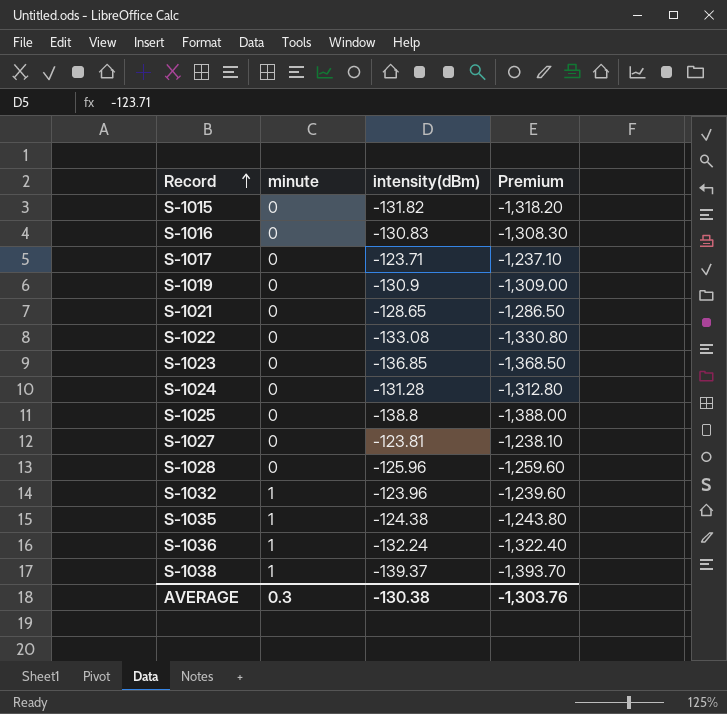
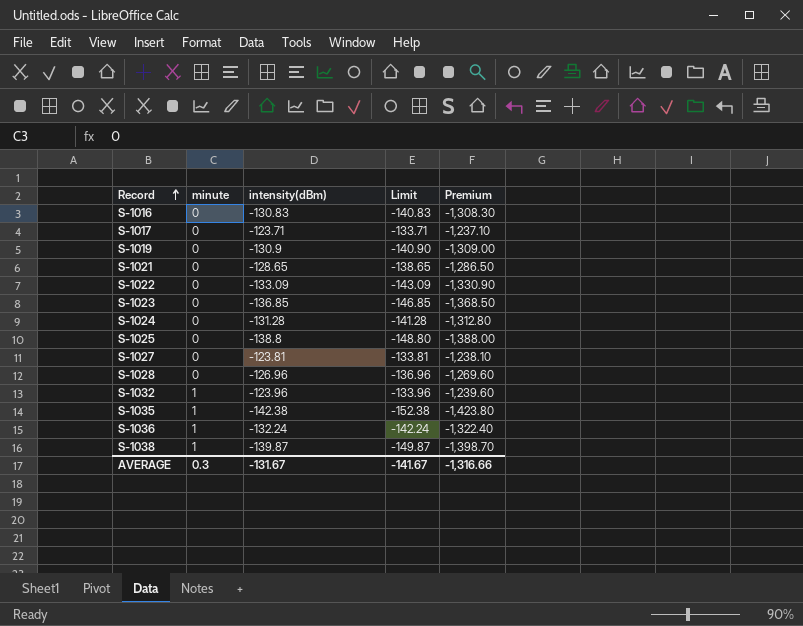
column Limit | formula: none -> [intensity(dBm)] - 10
row S-1015: 0 | -131.82 | -1,318.20 -> none
S-1022 | intensity(dBm): -133.08 -> -133.09
S-1022 | Premium: -1,330.80 -> -1,330.90
S-1028 | intensity(dBm): -125.96 -> -126.96
S-1028 | Premium: -1,259.60 -> -1,269.60
S-1035 | intensity(dBm): -124.38 -> -142.38
S-1035 | Premium: -1,243.80 -> -1,423.80
S-1038 | intensity(dBm): -139.37 -> -139.87
S-1038 | Premium: -1,393.70 -> -1,398.70
AVERAGE | intensity(dBm): -130.38 -> -131.67
AVERAGE | Premium: -1,303.76 -> -1,316.66

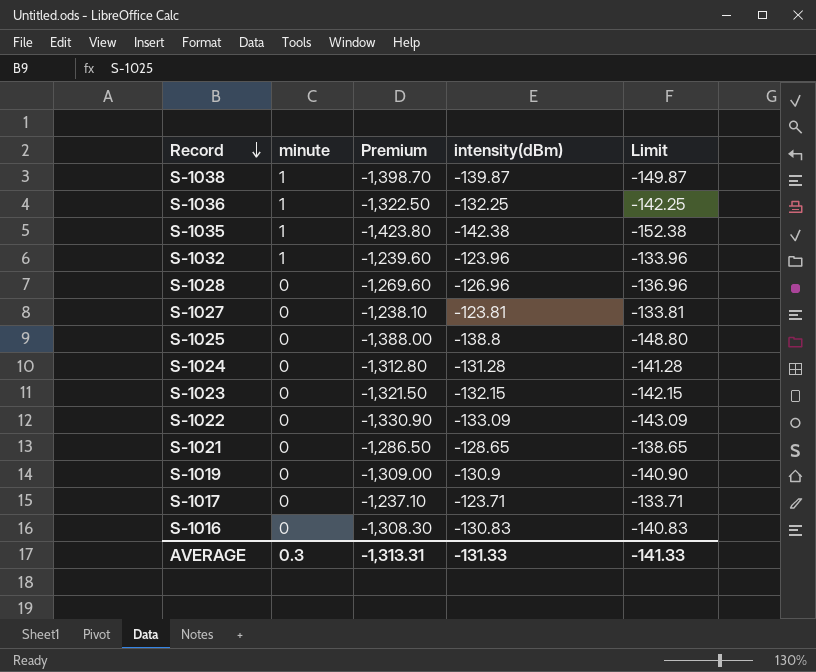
row order: Record ascending -> Record descending
column Premium | position: 5 -> 3
S-1036 | Premium: -1,322.40 -> -1,322.50
S-1036 | intensity(dBm): -132.24 -> -132.25
S-1036 | Limit: -142.24 -> -142.25
S-1023 | Premium: -1,368.50 -> -1,321.50
S-1023 | intensity(dBm): -136.85 -> -132.15
S-1023 | Limit: -146.85 -> -142.15
AVERAGE | Premium: -1,316.66 -> -1,313.31
AVERAGE | intensity(dBm): -131.67 -> -131.33
AVERAGE | Limit: -141.67 -> -141.33

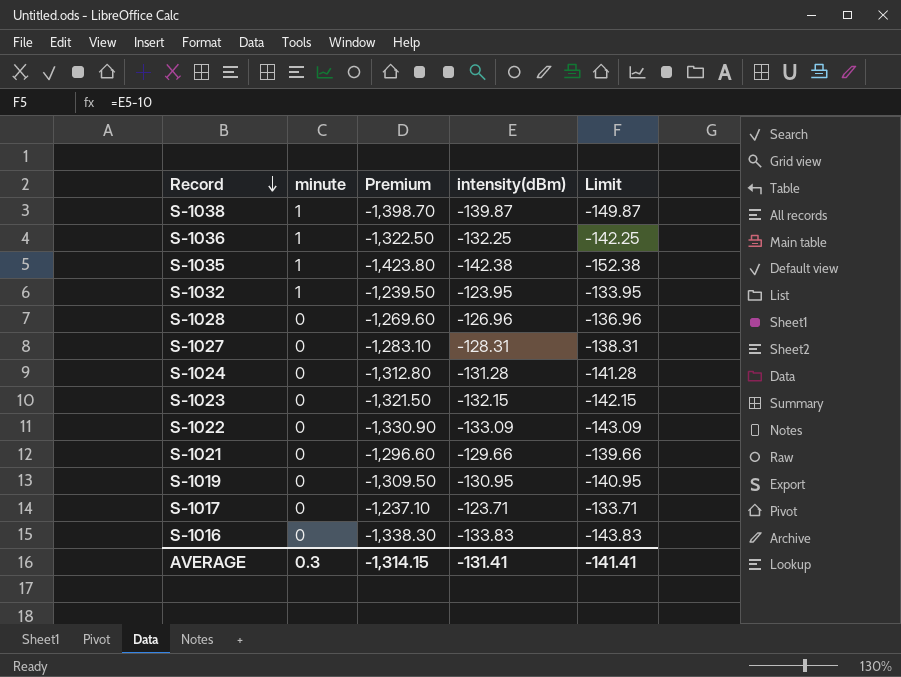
row S-1025: 0 | -1,388.00 | -138.8 | -148.80 -> none
S-1032 | Premium: -1,239.60 -> -1,239.50
S-1032 | intensity(dBm): -123.96 -> -123.95
S-1032 | Limit: -133.96 -> -133.95
S-1027 | Premium: -1,238.10 -> -1,283.10
S-1027 | intensity(dBm): -123.81 -> -128.31
S-1027 | Limit: -133.81 -> -138.31
S-1021 | Premium: -1,286.50 -> -1,296.60
S-1021 | intensity(dBm): -128.65 -> -129.66
S-1021 | Limit: -138.65 -> -139.66
S-1019 | Premium: -1,309.00 -> -1,309.50
S-1019 | intensity(dBm): -130.9 -> -130.95
S-1019 | Limit: -140.90 -> -140.95
S-1016 | Premium: -1,308.30 -> -1,338.30
S-1016 | intensity(dBm): -130.83 -> -133.83
S-1016 | Limit: -140.83 -> -143.83
AVERAGE | Premium: -1,313.31 -> -1,314.15
AVERAGE | intensity(dBm): -131.33 -> -131.41
AVERAGE | Limit: -141.33 -> -141.41

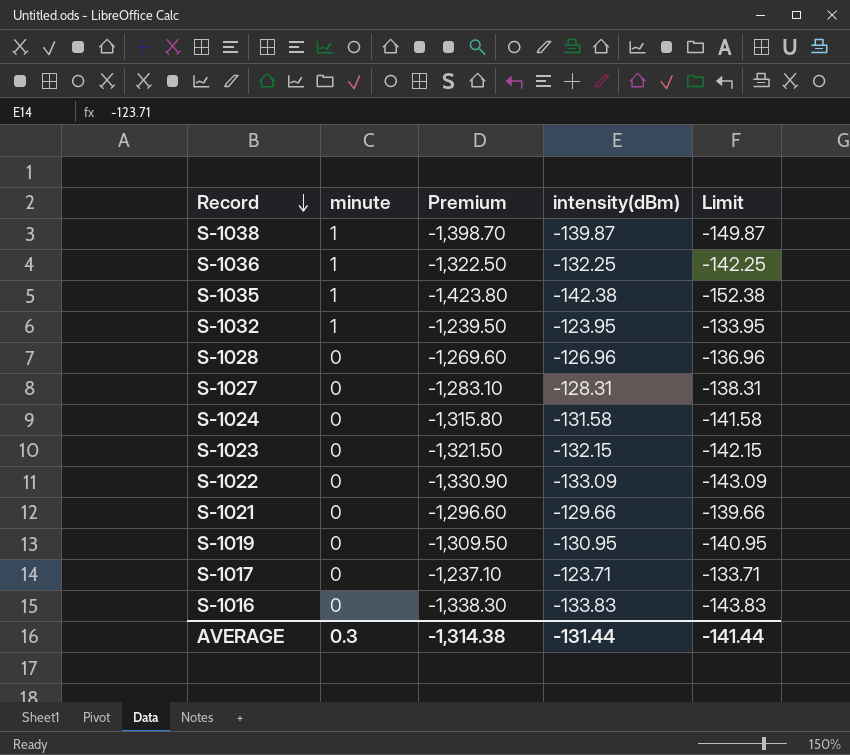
S-1024 | Premium: -1,312.80 -> -1,315.80
S-1024 | intensity(dBm): -131.28 -> -131.58
S-1024 | Limit: -141.28 -> -141.58
AVERAGE | Premium: -1,314.15 -> -1,314.38
AVERAGE | intensity(dBm): -131.41 -> -131.44
AVERAGE | Limit: -141.41 -> -141.44

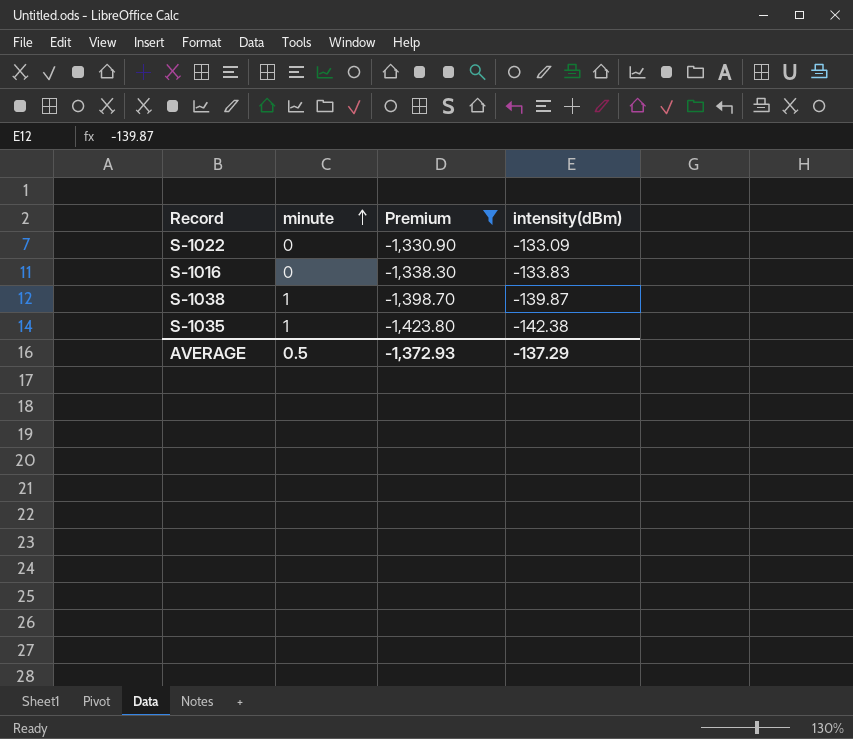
filter: none -> Premium <= -1,330.90
row order: Record descending -> minute ascending
column Limit | formula: [intensity(dBm)] - 10 -> none
AVERAGE | minute: 0.3 -> 0.5
AVERAGE | Premium: -1,314.38 -> -1,372.93
AVERAGE | intensity(dBm): -131.44 -> -137.29

